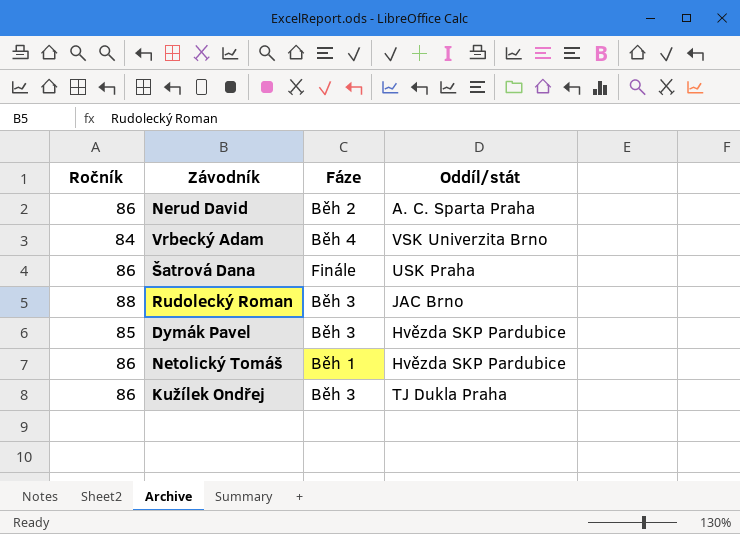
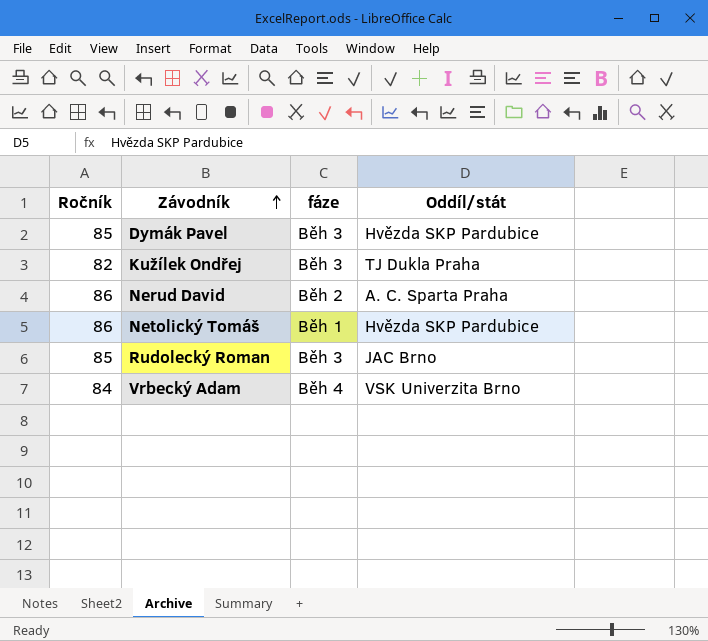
row order: none -> Závodník ascending
column name: Fáze -> fáze
row Šatrová Dana: 86 | Finále | USK Praha -> none
Kužílek Ondřej | Ročník: 86 -> 82
Rudolecký Roman | Ročník: 88 -> 85

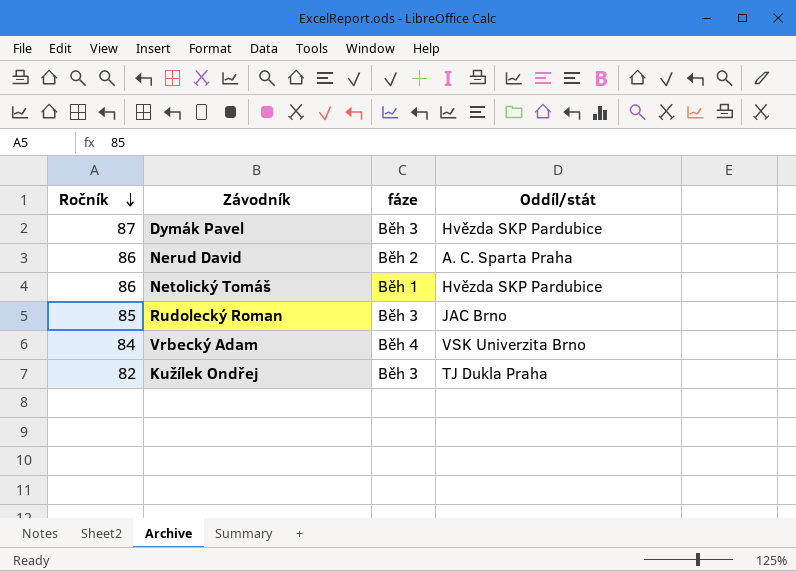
row order: Závodník ascending -> Ročník descending
Dymák Pavel | Ročník: 85 -> 87

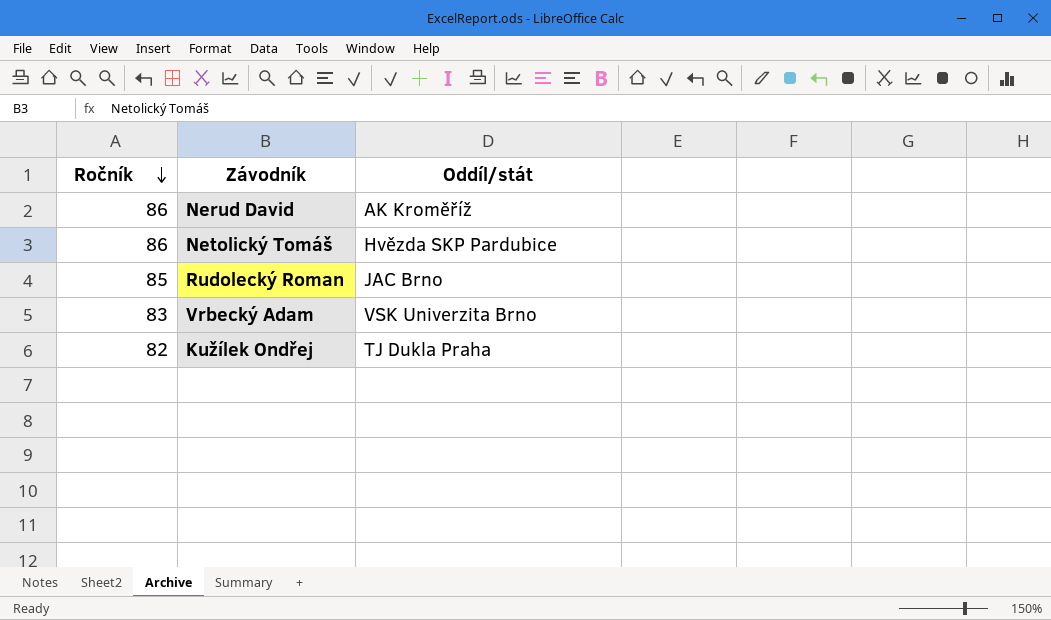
column fáze | position: 3 -> none
row Dymák Pavel: 87 | Běh 3 | Hvězda SKP Pardubice -> none
Nerud David | Oddíl/stát: A. C. Sparta Praha -> AK Kroměříž
Vrbecký Adam | Ročník: 84 -> 83

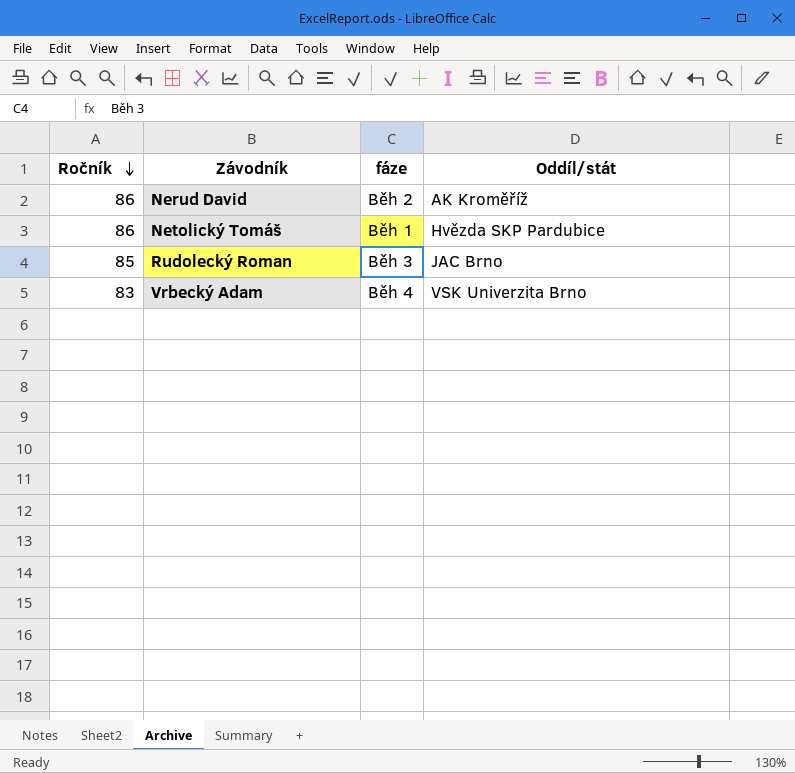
column fáze | position: none -> 3
row Kužílek Ondřej: 82 | TJ Dukla Praha -> none

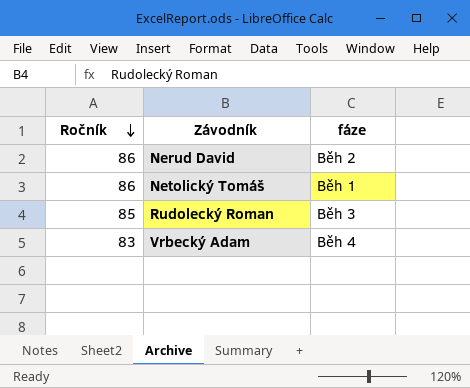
column Oddíl/stát | position: 4 -> none

